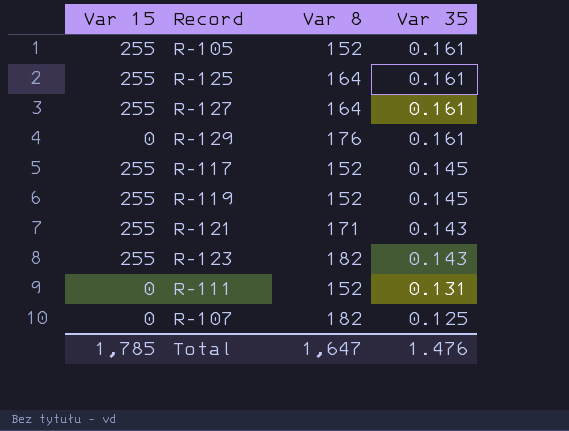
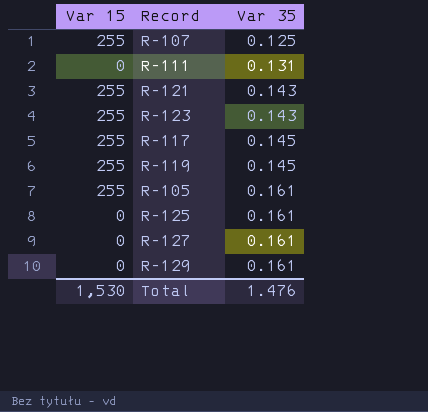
row order: Var 35 descending -> Var 35 ascending
column Var 8 | position: 3 -> none
R-107 | Var 15: 0 -> 255
R-125 | Var 15: 255 -> 0
R-127 | Var 15: 255 -> 0
Total | Var 15: 1,785 -> 1,530

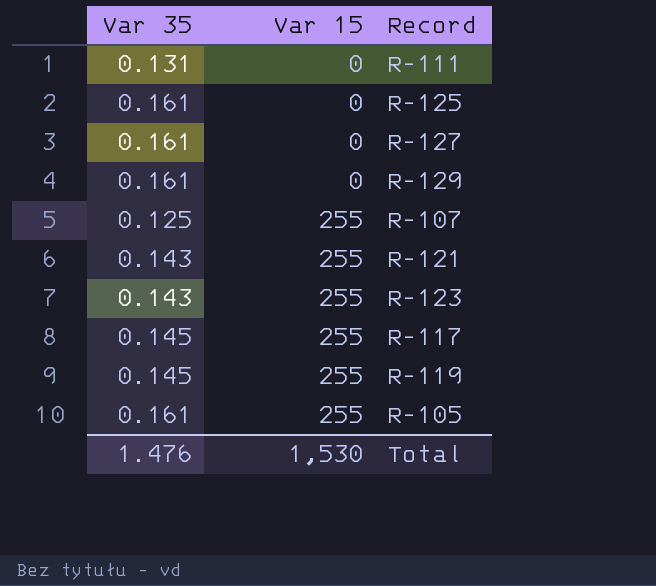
row order: Var 35 ascending -> Var 15 ascending
column Var 35 | position: 3 -> 1

